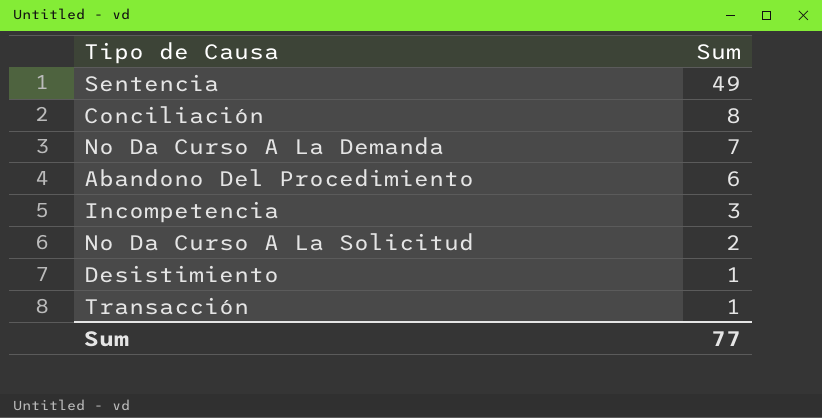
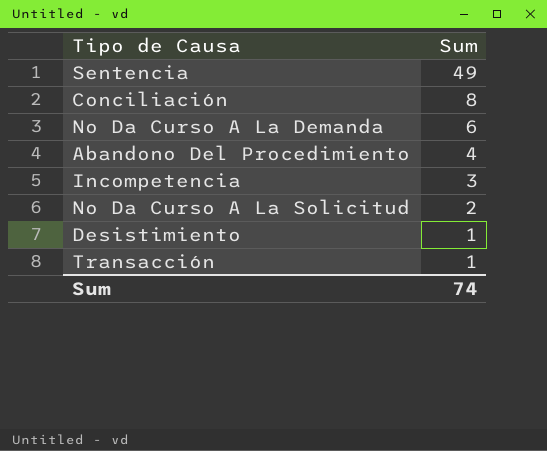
No Da Curso A La Demanda | Sum: 7 -> 6
Abandono Del Procedimiento | Sum: 6 -> 4
Sum | Sum: 77 -> 74

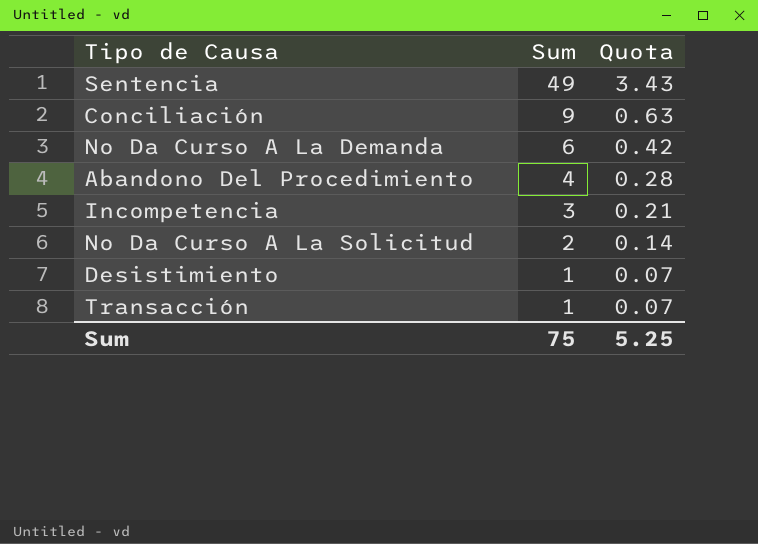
column Quota | formula: none -> [Sum] * 0.07
Conciliación | Sum: 8 -> 9
Sum | Sum: 74 -> 75

